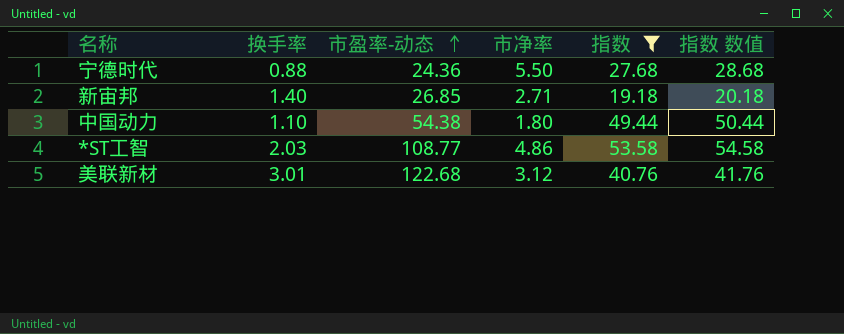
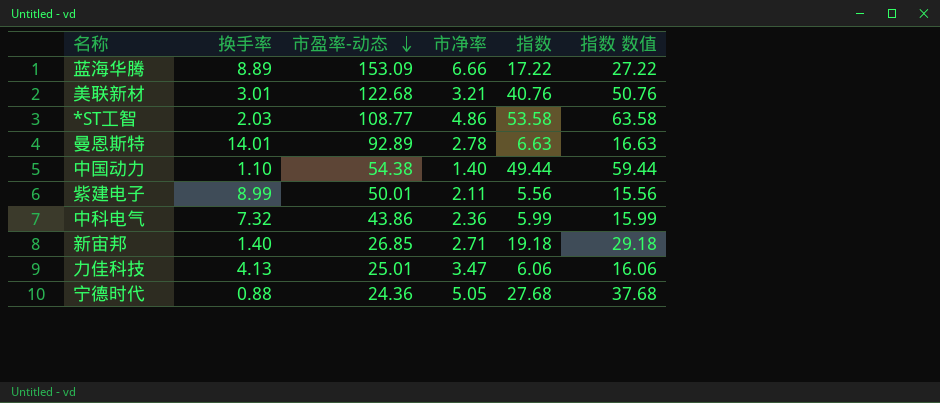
filter: 指数 >= 19.18 -> none
row order: 市盈率-动态 ascending -> 市盈率-动态 descending
column 指数 数值 | formula: [指数] + 1 -> [指数] + 10
美联新材 | 市净率: 3.12 -> 3.21
中国动力 | 市净率: 1.80 -> 1.40
宁德时代 | 市净率: 5.50 -> 5.05

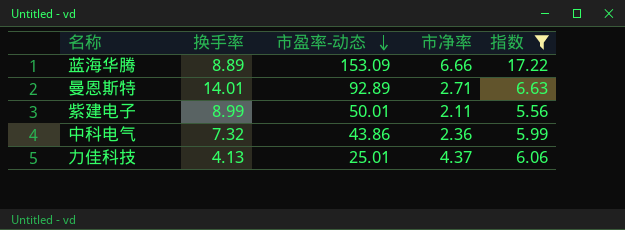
filter: none -> 指数 <= 17.22
column 指数 数值 | formula: [指数] + 10 -> none
曼恩斯特 | 市净率: 2.78 -> 2.71
力佳科技 | 市净率: 3.47 -> 4.37

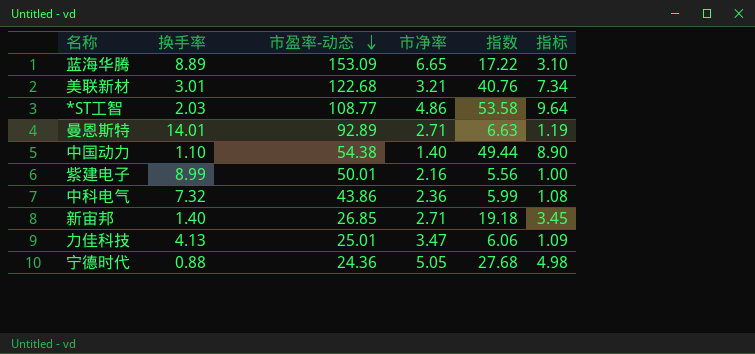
filter: 指数 <= 17.22 -> none
column 指标 | formula: none -> [指数] * 0.18
蓝海华腾 | 市净率: 6.66 -> 6.65
紫建电子 | 市净率: 2.11 -> 2.16
力佳科技 | 市净率: 4.37 -> 3.47

